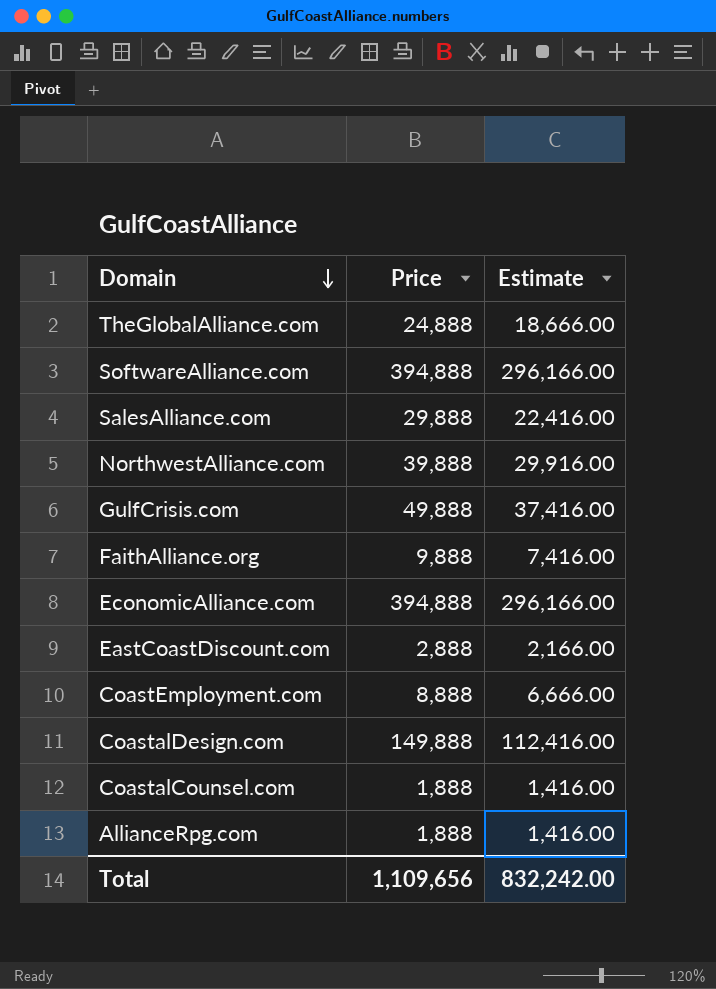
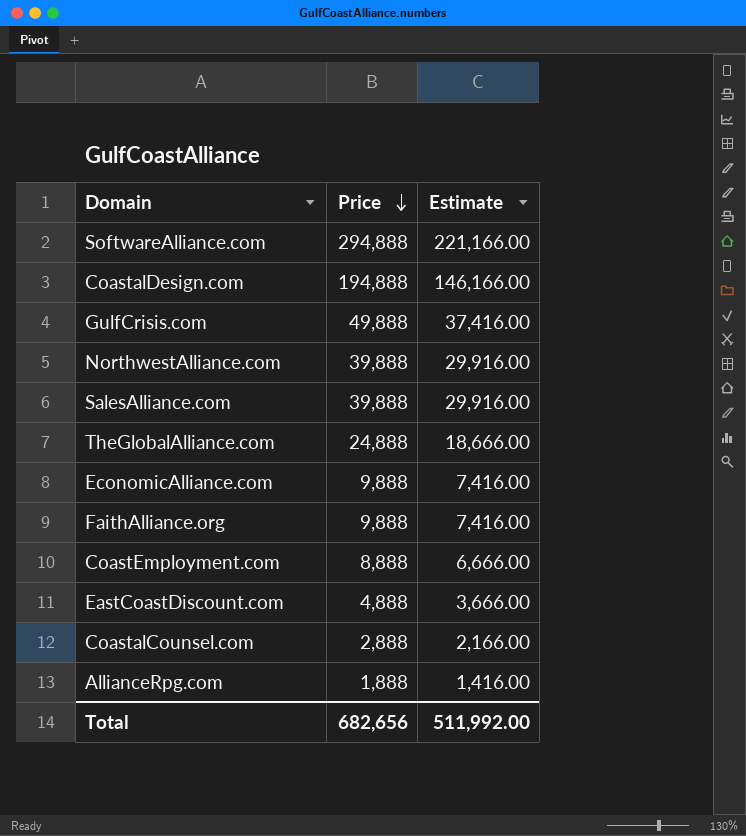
row order: Domain descending -> Price descending
SoftwareAlliance.com | Price: 394,888 -> 294,888
SoftwareAlliance.com | Estimate: 296,166.00 -> 221,166.00
CoastalDesign.com | Price: 149,888 -> 194,888
CoastalDesign.com | Estimate: 112,416.00 -> 146,166.00
SalesAlliance.com | Price: 29,888 -> 39,888
SalesAlliance.com | Estimate: 22,416.00 -> 29,916.00
EconomicAlliance.com | Price: 394,888 -> 9,888
EconomicAlliance.com | Estimate: 296,166.00 -> 7,416.00
EastCoastDiscount.com | Price: 2,888 -> 4,888
EastCoastDiscount.com | Estimate: 2,166.00 -> 3,666.00
CoastalCounsel.com | Price: 1,888 -> 2,888
CoastalCounsel.com | Estimate: 1,416.00 -> 2,166.00
Total | Price: 1,109,656 -> 682,656
Total | Estimate: 832,242.00 -> 511,992.00

